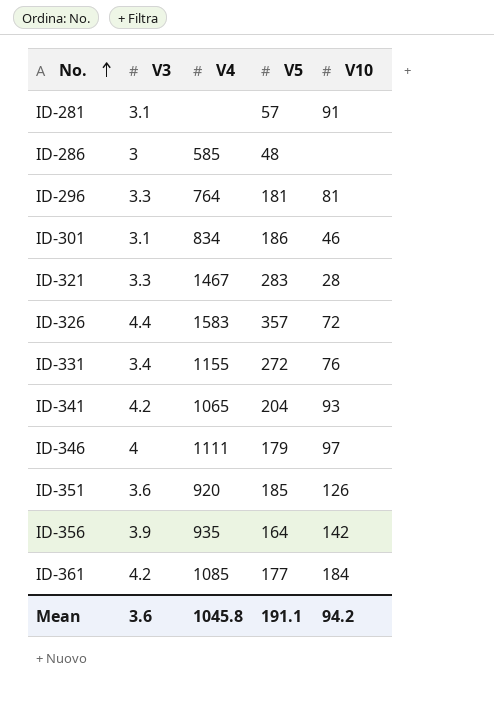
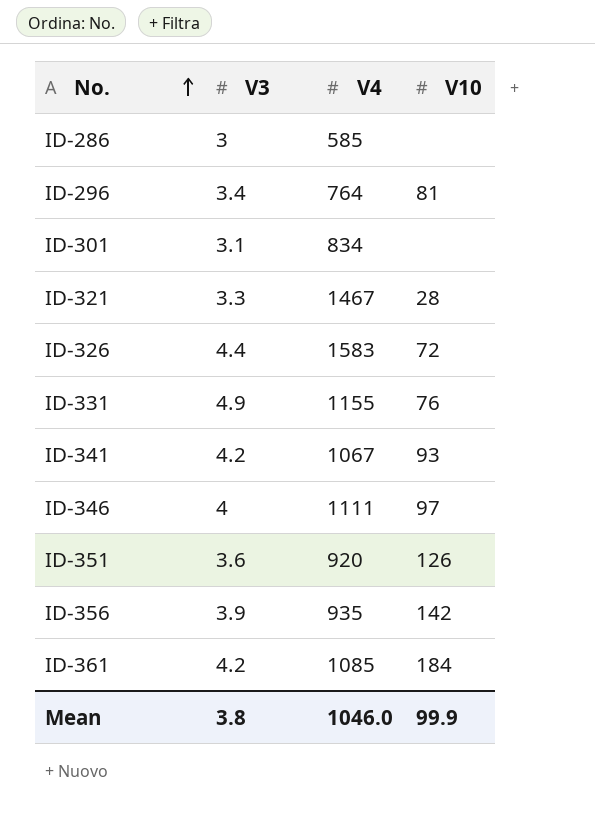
column V5 | position: 4 -> none
row ID-281: 3.1 | none | 57 | 91 -> none
ID-296 | V3: 3.3 -> 3.4
ID-301 | V10: 46 -> none
ID-331 | V3: 3.4 -> 4.9
ID-341 | V4: 1065 -> 1067
Mean | V3: 3.6 -> 3.8
Mean | V4: 1045.8 -> 1046.0
Mean | V10: 94.2 -> 99.9

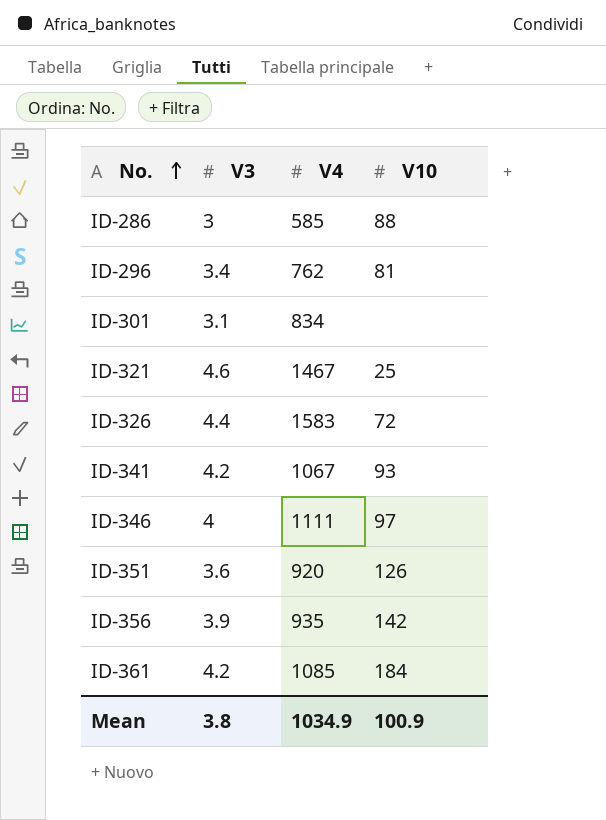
row ID-331: 4.9 | 1155 | 76 -> none
ID-286 | V10: none -> 88
ID-296 | V4: 764 -> 762
ID-321 | V3: 3.3 -> 4.6
ID-321 | V10: 28 -> 25
Mean | V4: 1046.0 -> 1034.9
Mean | V10: 99.9 -> 100.9

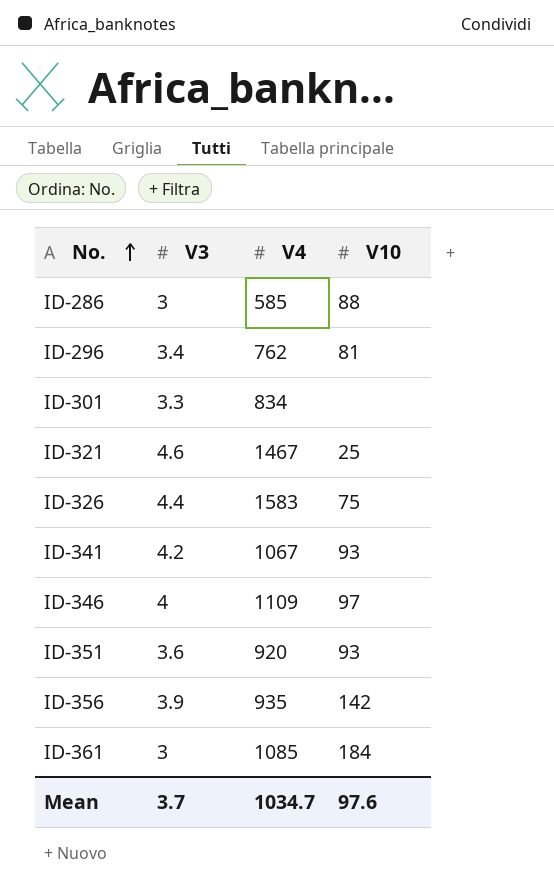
ID-301 | V3: 3.1 -> 3.3
ID-326 | V10: 72 -> 75
ID-346 | V4: 1111 -> 1109
ID-351 | V10: 126 -> 93
ID-361 | V3: 4.2 -> 3
Mean | V3: 3.8 -> 3.7
Mean | V4: 1034.9 -> 1034.7
Mean | V10: 100.9 -> 97.6

